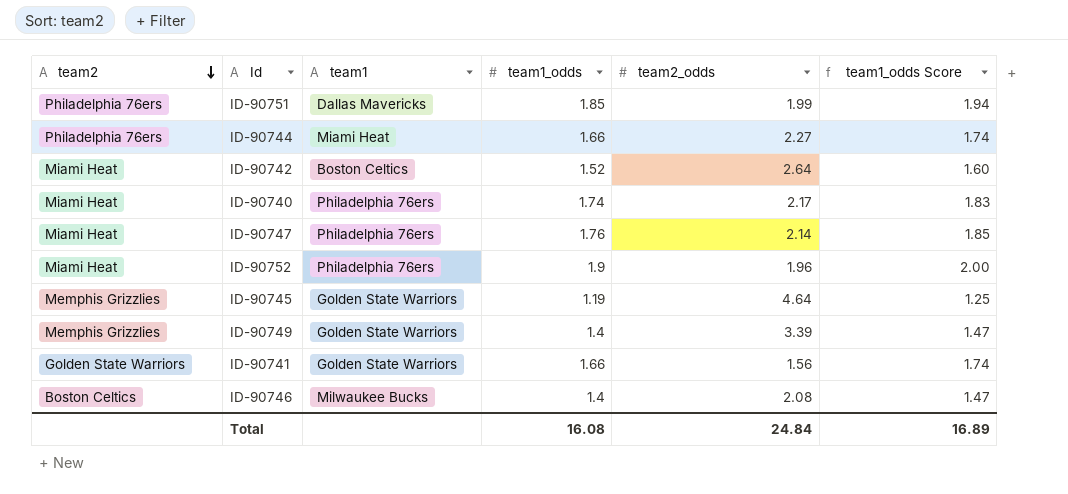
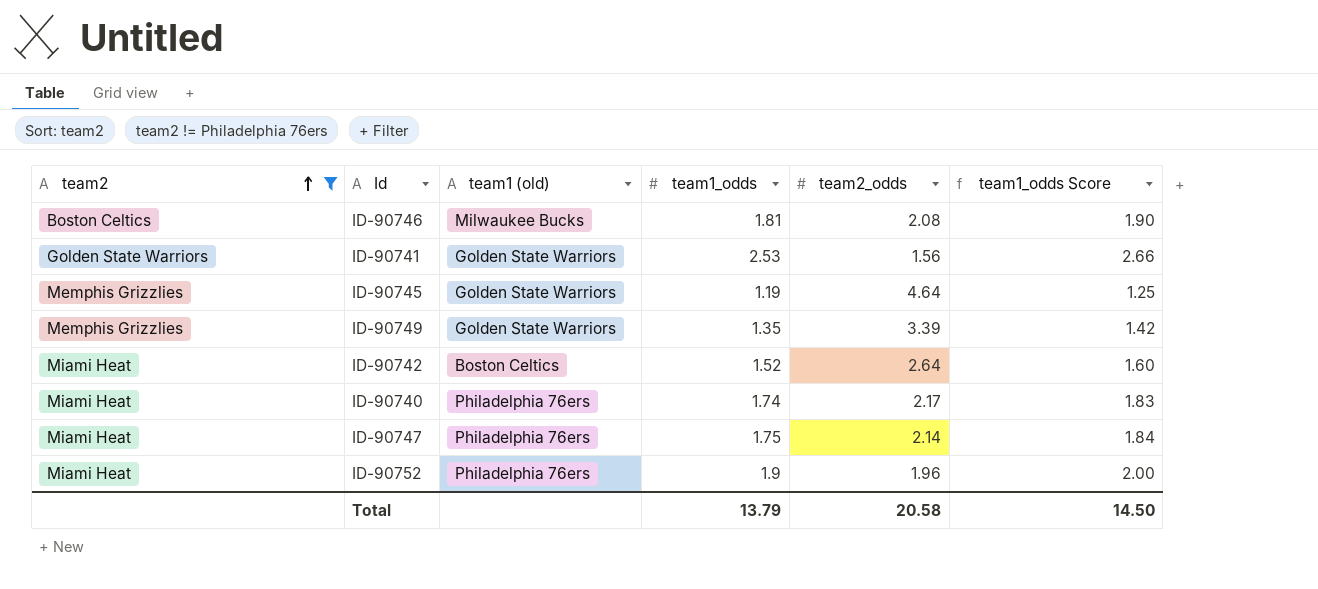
filter: none -> team2 != Philadelphia 76ers
row order: team2 descending -> team2 ascending
column name: team1 -> team1 (old)
ID-90746 | team1_odds: 1.4 -> 1.81
ID-90746 | team1_odds Score: 1.47 -> 1.90
ID-90741 | team1_odds: 1.66 -> 2.53
ID-90741 | team1_odds Score: 1.74 -> 2.66
ID-90749 | team1_odds: 1.4 -> 1.35
ID-90749 | team1_odds Score: 1.47 -> 1.42
ID-90747 | team1_odds: 1.76 -> 1.75
ID-90747 | team1_odds Score: 1.85 -> 1.84
Total | team1_odds: 16.08 -> 13.79
Total | team2_odds: 24.84 -> 20.58
Total | team1_odds Score: 16.89 -> 14.50

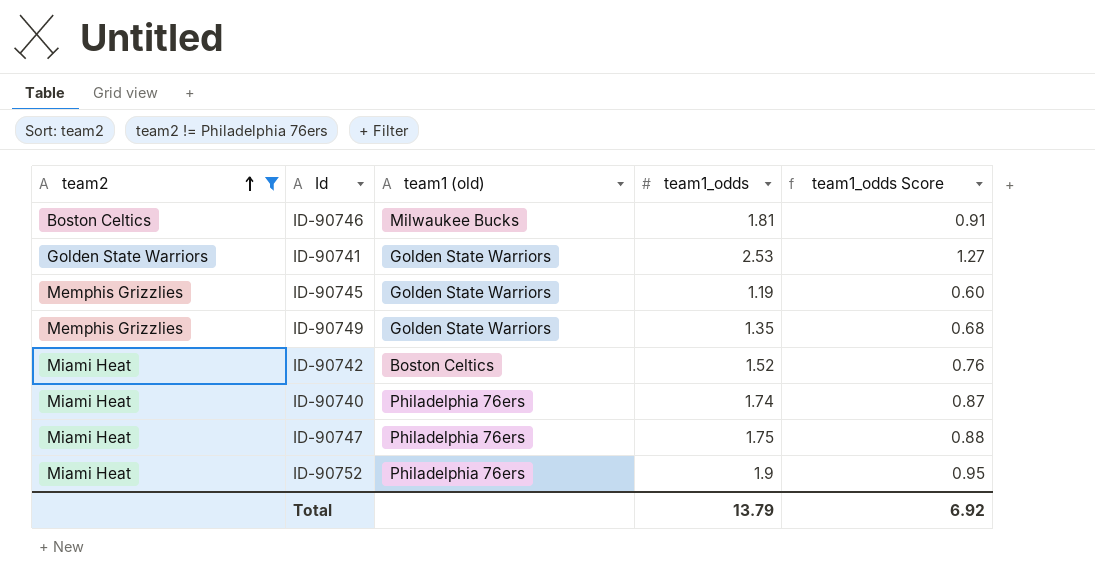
column team2_odds | position: 5 -> none
column team1_odds Score | formula: [team1_odds] * 1.05 -> [team1_odds] * 0.5
Total | team1_odds Score: 14.50 -> 6.92

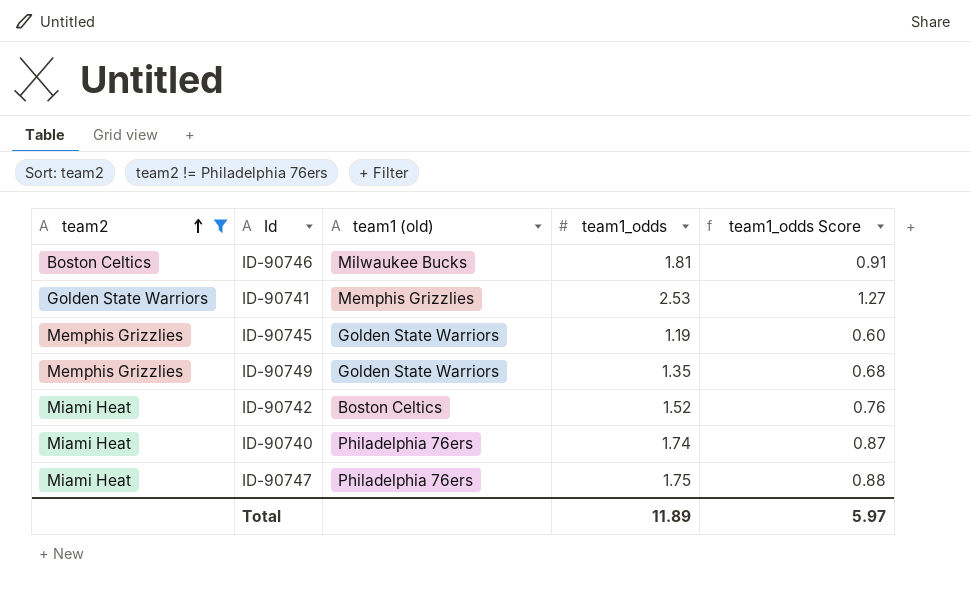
row ID-90752: Miami Heat | Philadelphia 76ers | 1.9 | 0.95 -> none
ID-90741 | team1 (old): Golden State Warriors -> Memphis Grizzlies
Total | team1_odds: 13.79 -> 11.89
Total | team1_odds Score: 6.92 -> 5.97

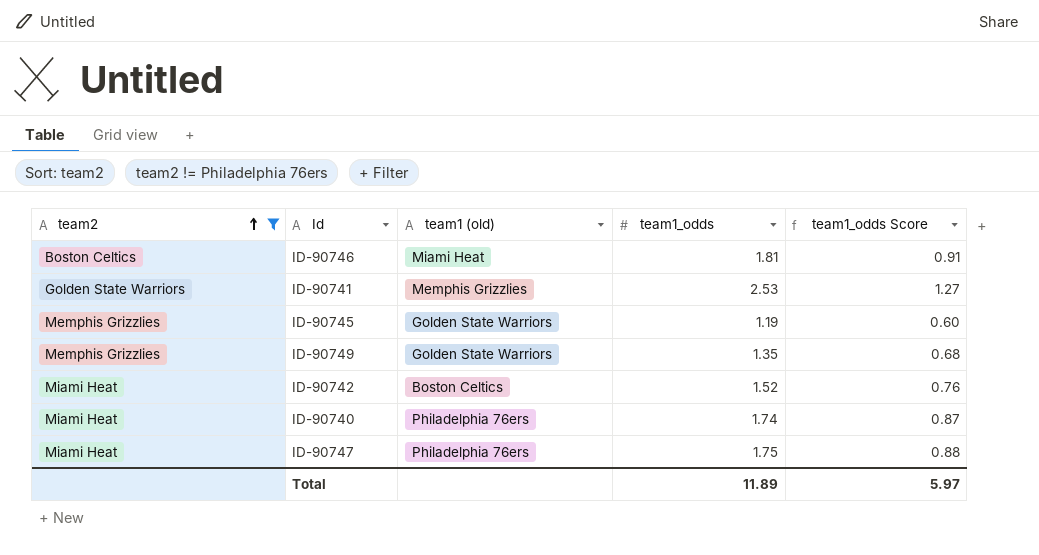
ID-90746 | team1 (old): Milwaukee Bucks -> Miami Heat

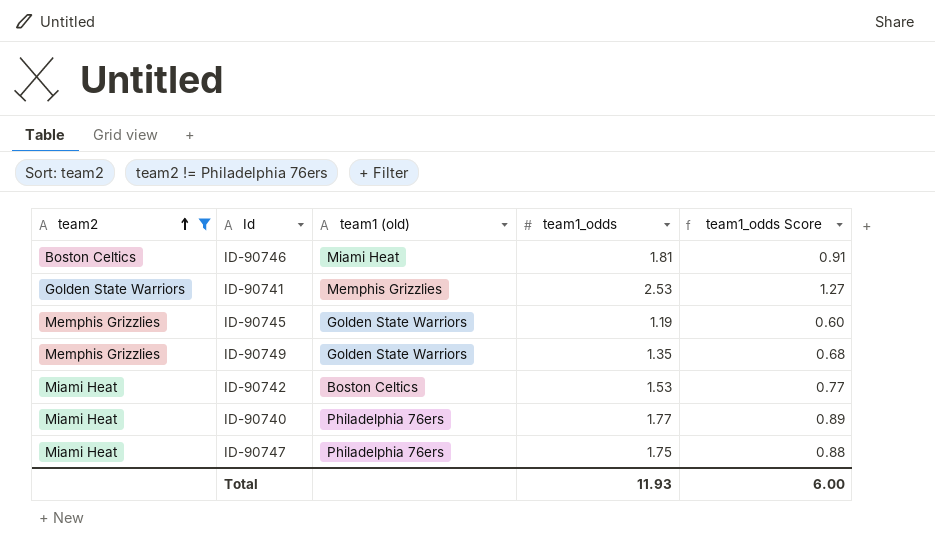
ID-90742 | team1_odds: 1.52 -> 1.53
ID-90742 | team1_odds Score: 0.76 -> 0.77
ID-90740 | team1_odds: 1.74 -> 1.77
ID-90740 | team1_odds Score: 0.87 -> 0.89
Total | team1_odds: 11.89 -> 11.93
Total | team1_odds Score: 5.97 -> 6.00

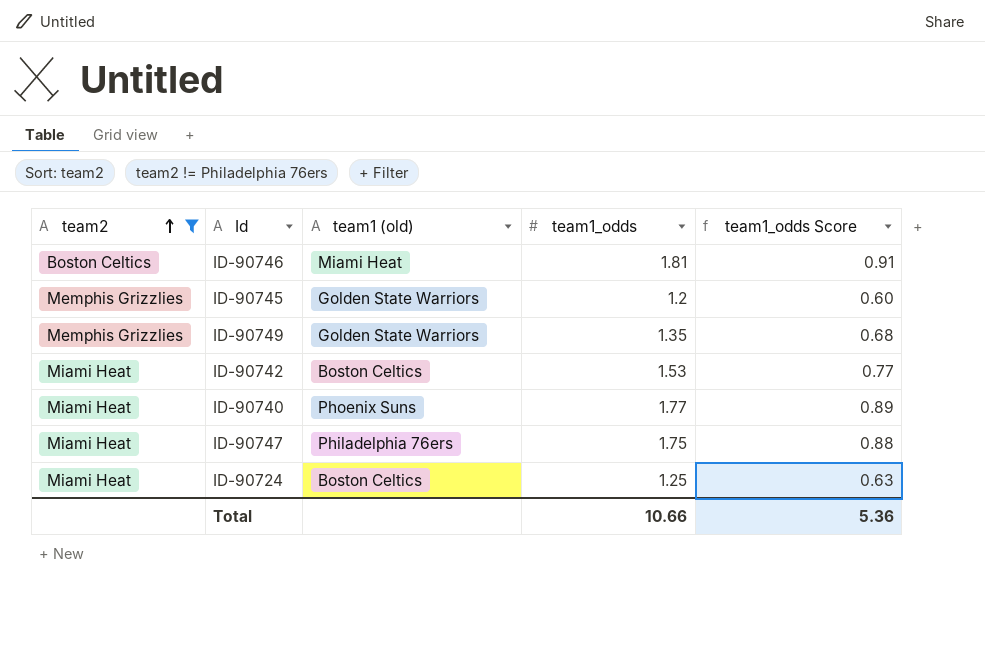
row ID-90741: Golden State Warriors | Memphis Grizzlies | 2.53 | 1.27 -> none
ID-90745 | team1_odds: 1.19 -> 1.2
ID-90740 | team1 (old): Philadelphia 76ers -> Phoenix Suns
row ID-90724: none -> Miami Heat | Boston Celtics | 1.25 | 0.63
Total | team1_odds: 11.93 -> 10.66
Total | team1_odds Score: 6.00 -> 5.36

